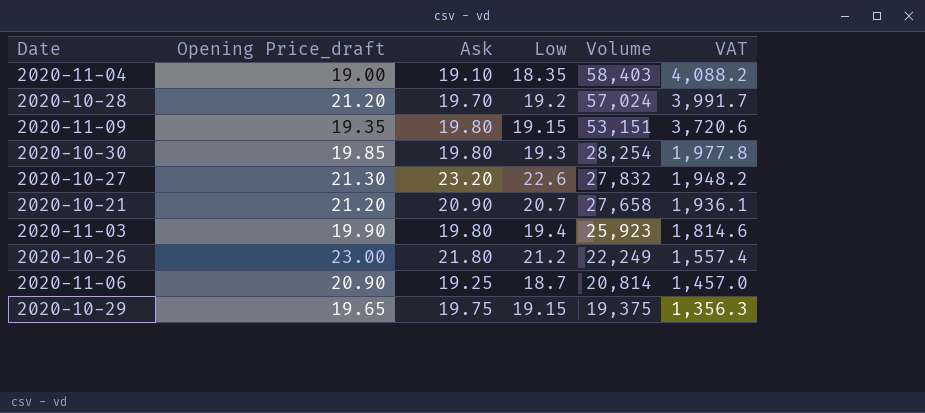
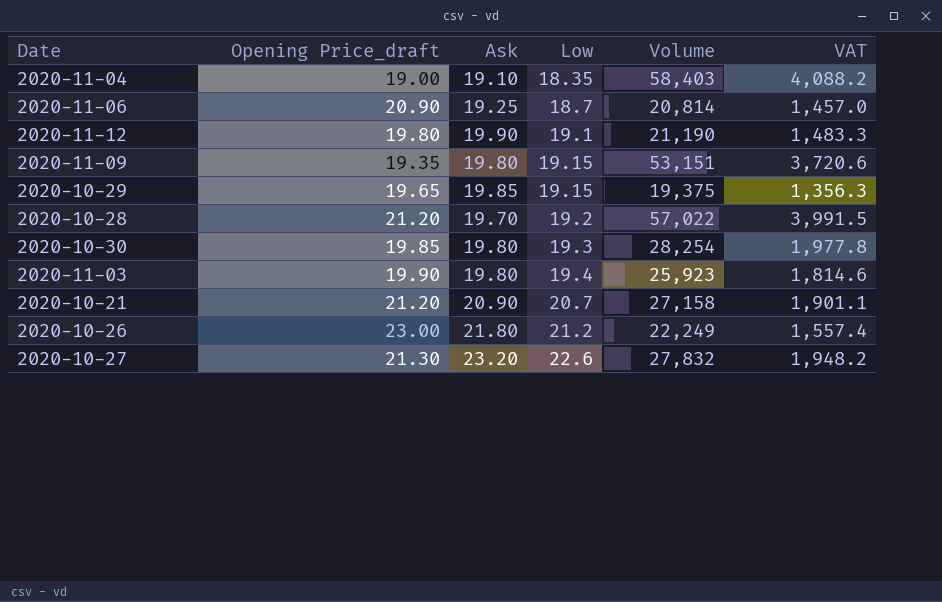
row order: Volume descending -> Low ascending
row 2020-11-12: none -> 19.80 | 19.90 | 19.1 | 21,190 | 1,483.3
2020-10-29 | Ask: 19.75 -> 19.85
2020-10-28 | Volume: 57,024 -> 57,022
2020-10-28 | VAT: 3,991.7 -> 3,991.5
2020-10-21 | Volume: 27,658 -> 27,158
2020-10-21 | VAT: 1,936.1 -> 1,901.1

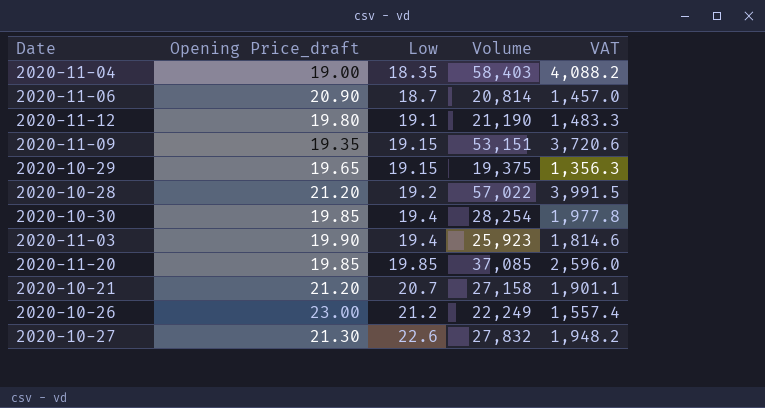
column Ask | position: 3 -> none
2020-10-30 | Low: 19.3 -> 19.4
row 2020-11-20: none -> 19.85 | 19.85 | 37,085 | 2,596.0

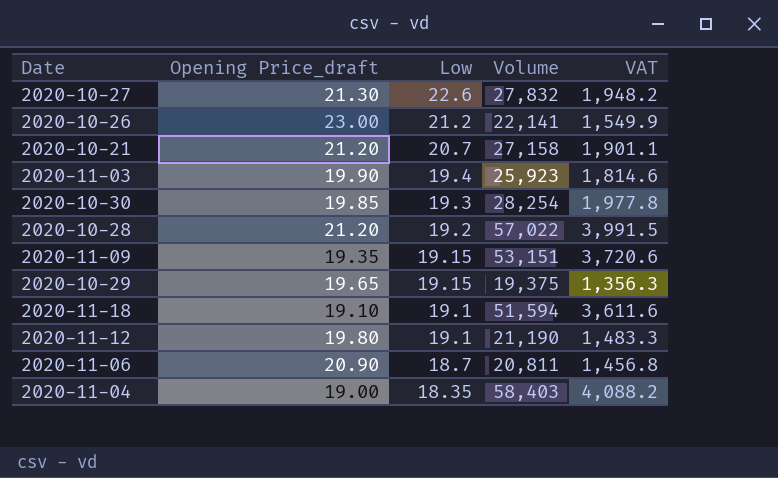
row order: Low ascending -> Low descending
row 2020-11-20: 19.85 | 19.85 | 37,085 | 2,596.0 -> none
2020-10-26 | Volume: 22,249 -> 22,141
2020-10-26 | VAT: 1,557.4 -> 1,549.9
2020-10-30 | Low: 19.4 -> 19.3
row 2020-11-18: none -> 19.10 | 19.1 | 51,594 | 3,611.6
2020-11-06 | Volume: 20,814 -> 20,811
2020-11-06 | VAT: 1,457.0 -> 1,456.8

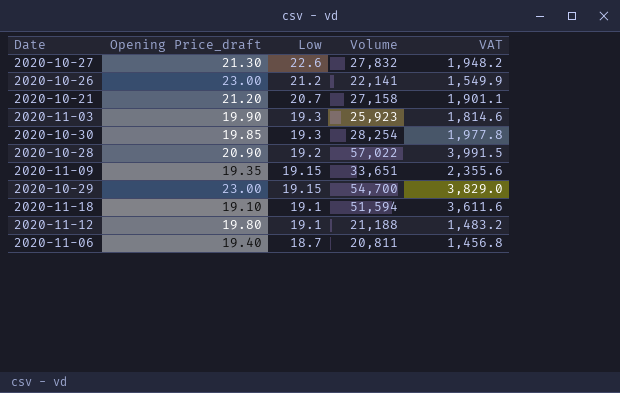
row 2020-11-04: 19.00 | 18.35 | 58,403 | 4,088.2 -> none
2020-11-03 | Low: 19.4 -> 19.3
2020-10-28 | Opening Price_draft: 21.20 -> 20.90
2020-11-09 | Volume: 53,151 -> 33,651
2020-11-09 | VAT: 3,720.6 -> 2,355.6
2020-10-29 | Opening Price_draft: 19.65 -> 23.00
2020-10-29 | Volume: 19,375 -> 54,700
2020-10-29 | VAT: 1,356.3 -> 3,829.0
2020-11-12 | Volume: 21,190 -> 21,188
2020-11-12 | VAT: 1,483.3 -> 1,483.2
2020-11-06 | Opening Price_draft: 20.90 -> 19.40

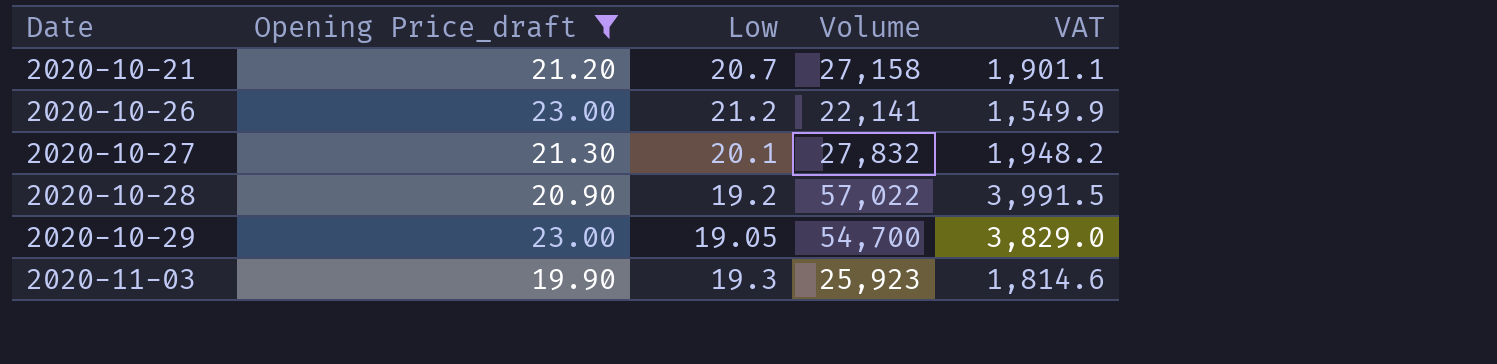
filter: none -> Opening Price_draft >= 19.90
row order: Low descending -> Date ascending
2020-10-27 | Low: 22.6 -> 20.1
2020-10-29 | Low: 19.15 -> 19.05

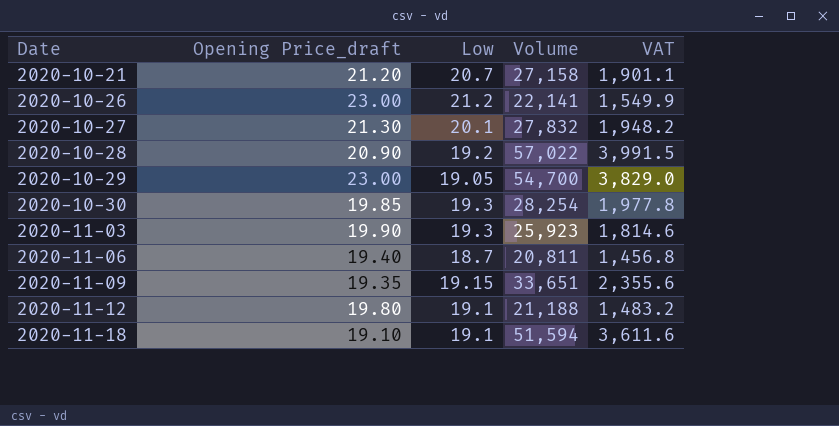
filter: Opening Price_draft >= 19.90 -> none

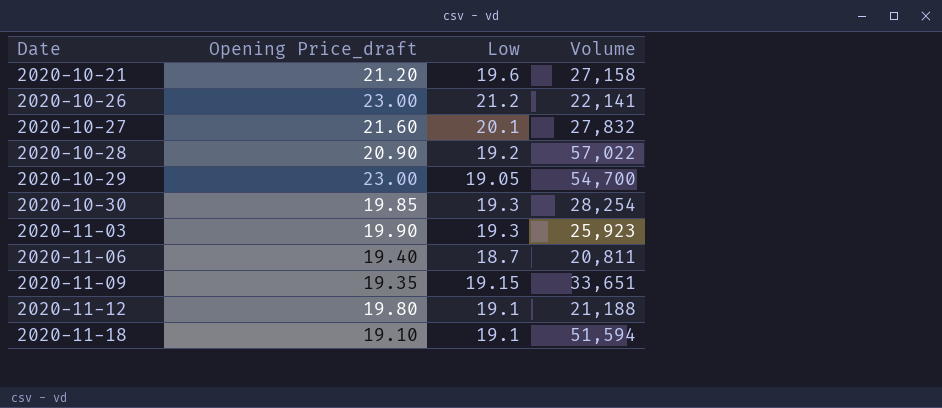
column VAT | formula: [Volume] * 0.07 -> none
2020-10-21 | Low: 20.7 -> 19.6
2020-10-27 | Opening Price_draft: 21.30 -> 21.60

